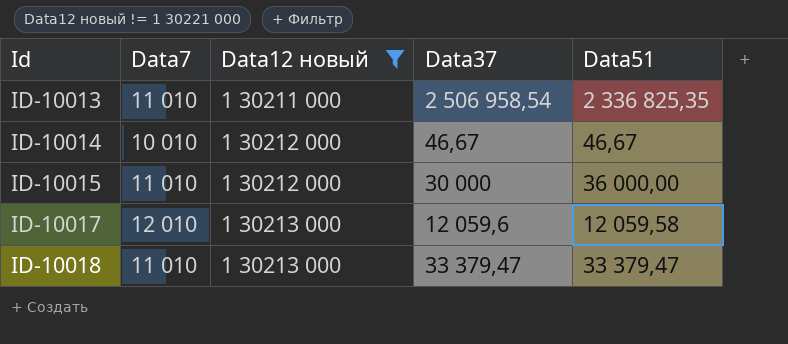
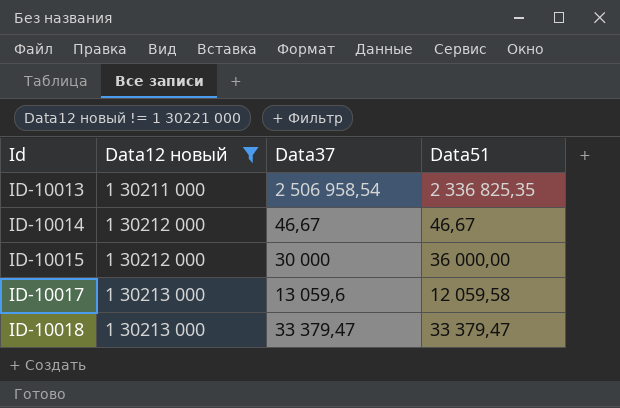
column Data7 | position: 2 -> none
ID-10017 | Data37: 12 059,6 -> 13 059,6

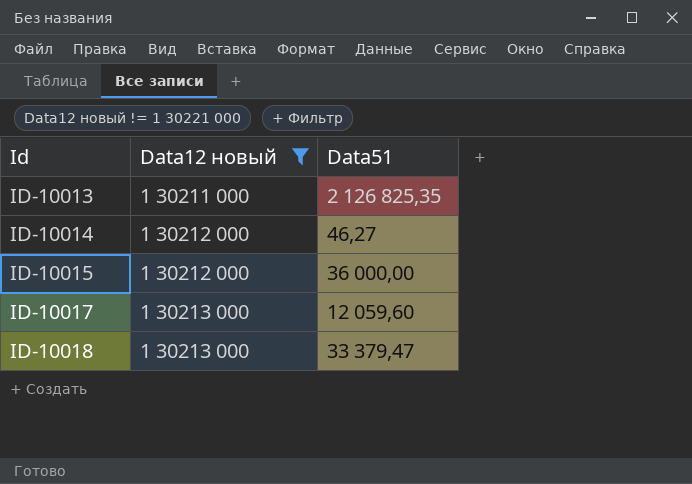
column Data37 | position: 3 -> none
ID-10013 | Data51: 2 336 825,35 -> 2 126 825,35
ID-10014 | Data51: 46,67 -> 46,27
ID-10017 | Data51: 12 059,58 -> 12 059,60

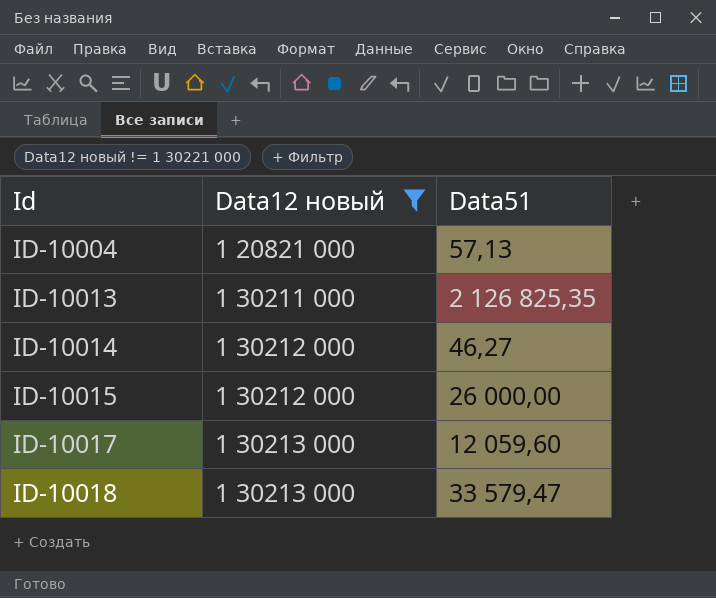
row ID-10004: none -> 1 20821 000 | 57,13
ID-10015 | Data51: 36 000,00 -> 26 000,00
ID-10018 | Data51: 33 379,47 -> 33 579,47

